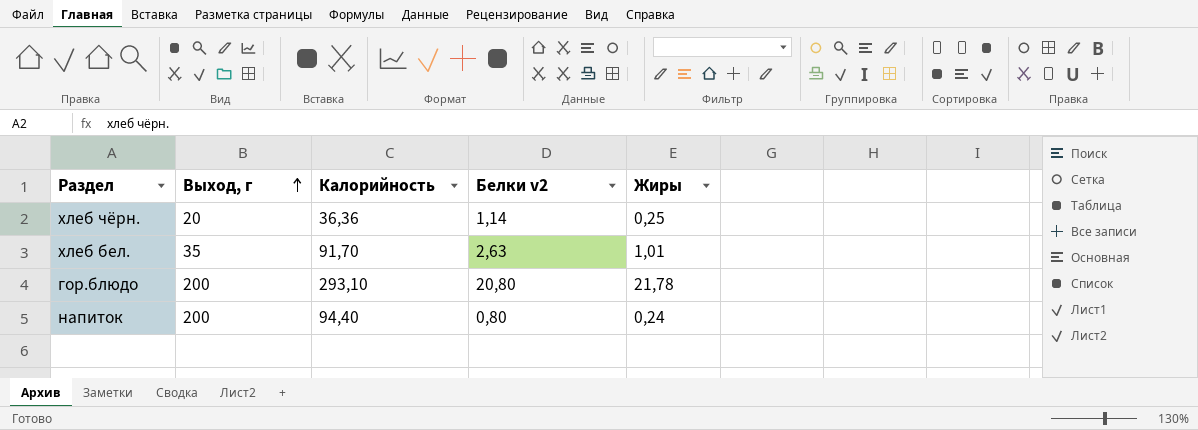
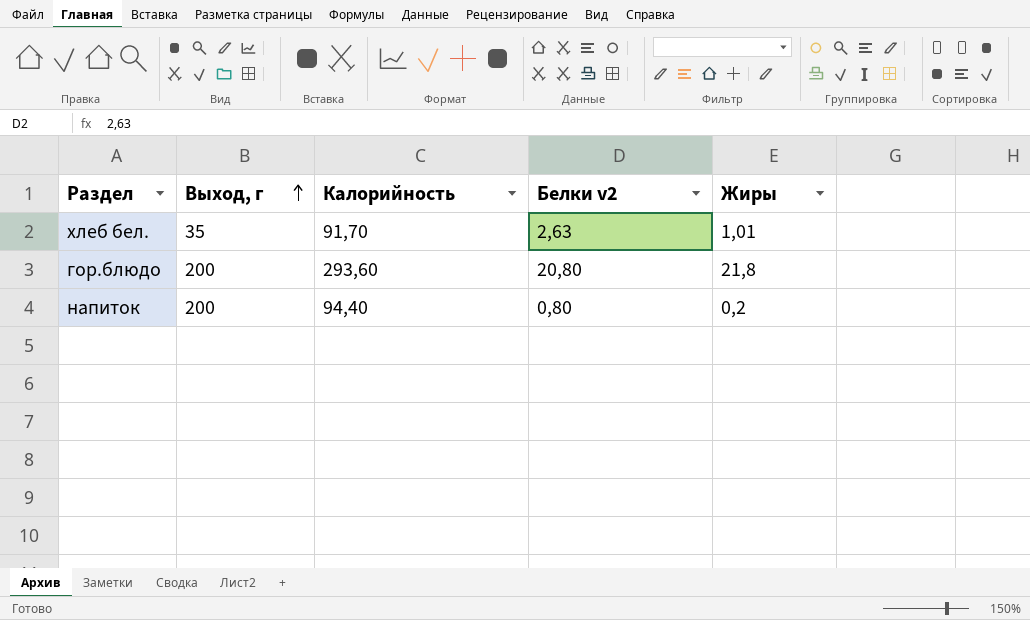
row хлеб чёрн.: 20 | 36,36 | 1,14 | 0,25 -> none
гор.блюдо | Калорийность: 293,10 -> 293,60
гор.блюдо | Жиры: 21,78 -> 21,8
напиток | Жиры: 0,24 -> 0,2

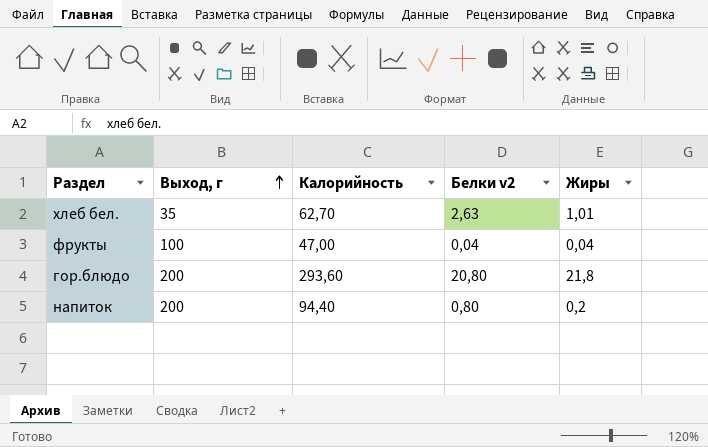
хлеб бел. | Калорийность: 91,70 -> 62,70
row фрукты: none -> 100 | 47,00 | 0,04 | 0,04

